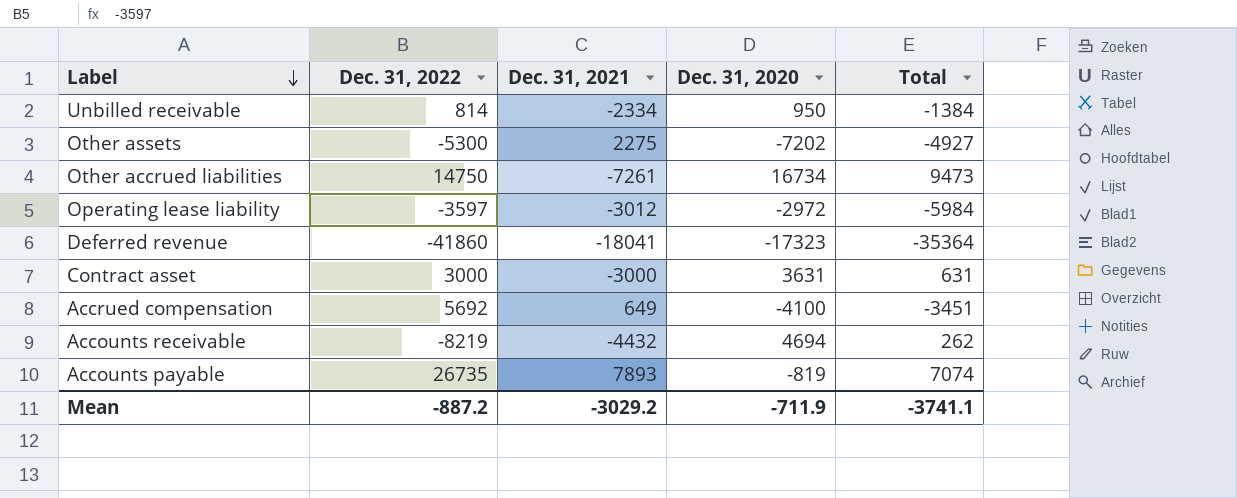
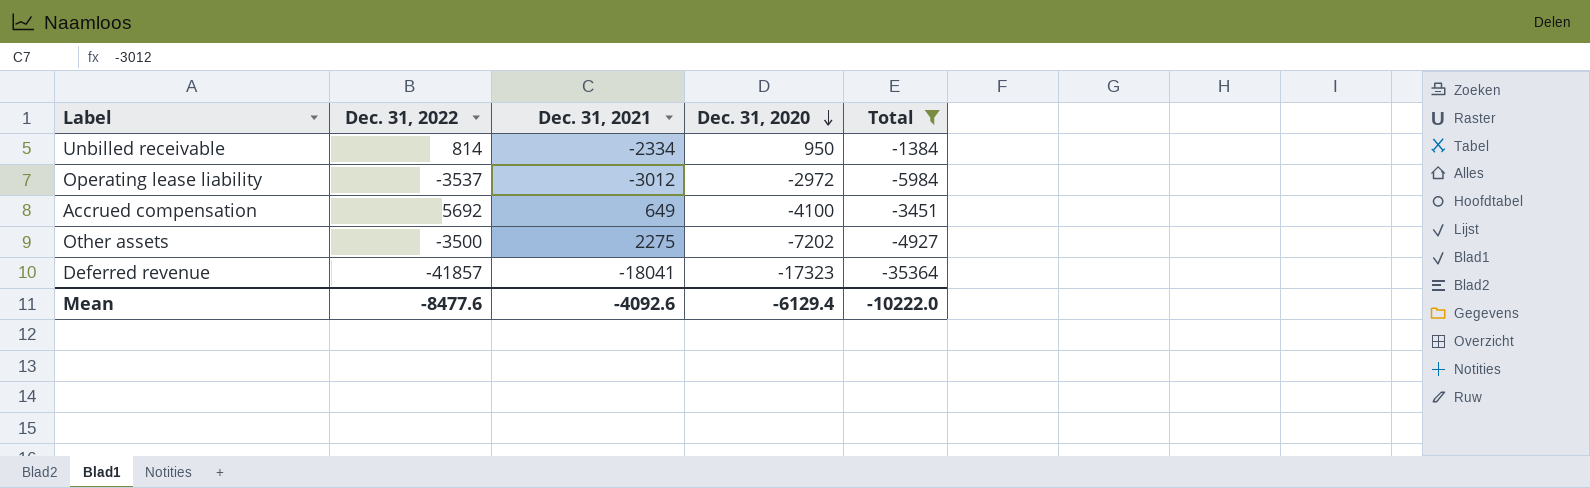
filter: none -> Total <= -1384
row order: Label descending -> Dec. 31, 2020 descending
Operating lease liability | Dec. 31, 2022: -3597 -> -3537
Other assets | Dec. 31, 2022: -5300 -> -3500
Deferred revenue | Dec. 31, 2022: -41860 -> -41857
Mean | Dec. 31, 2022: -887.2 -> -8477.6
Mean | Dec. 31, 2021: -3029.2 -> -4092.6
Mean | Dec. 31, 2020: -711.9 -> -6129.4
Mean | Total: -3741.1 -> -10222.0

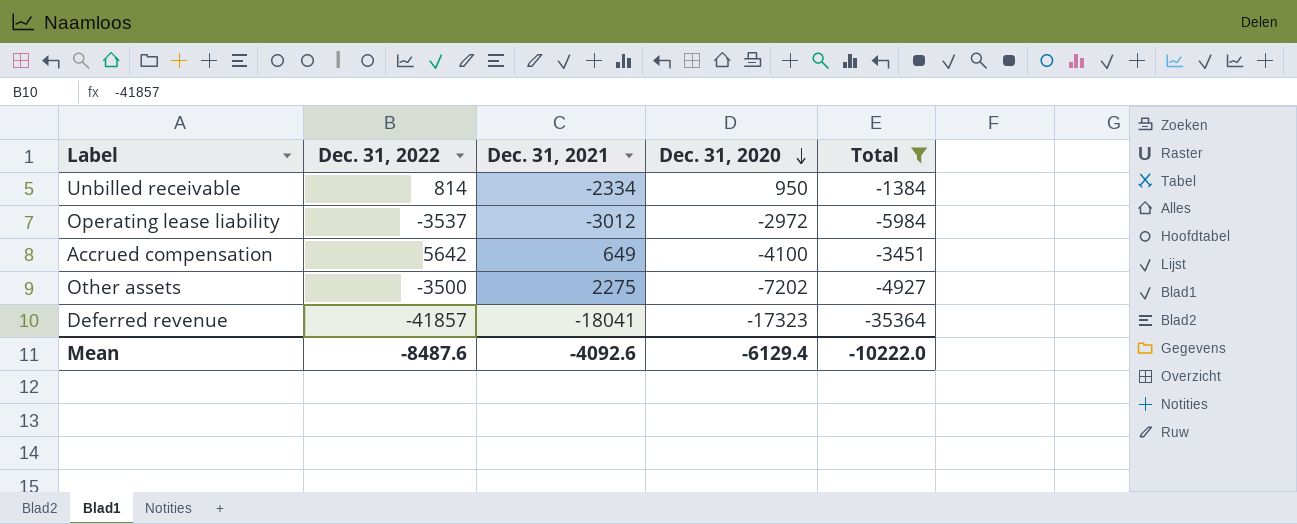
Accrued compensation | Dec. 31, 2022: 5692 -> 5642
Mean | Dec. 31, 2022: -8477.6 -> -8487.6

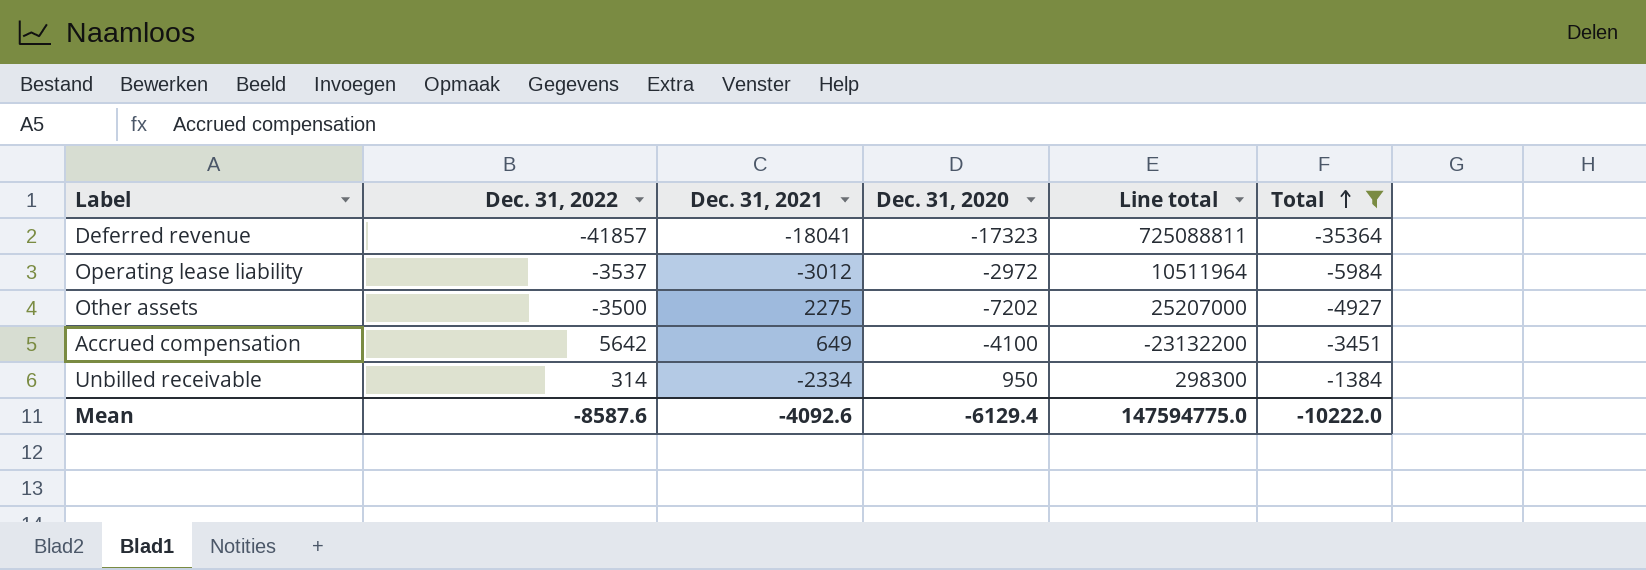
row order: Dec. 31, 2020 descending -> Total ascending
column Line total | formula: none -> [Dec. 31, 2022] * [Dec. 31, 2020]
Unbilled receivable | Dec. 31, 2022: 814 -> 314
Mean | Dec. 31, 2022: -8487.6 -> -8587.6

